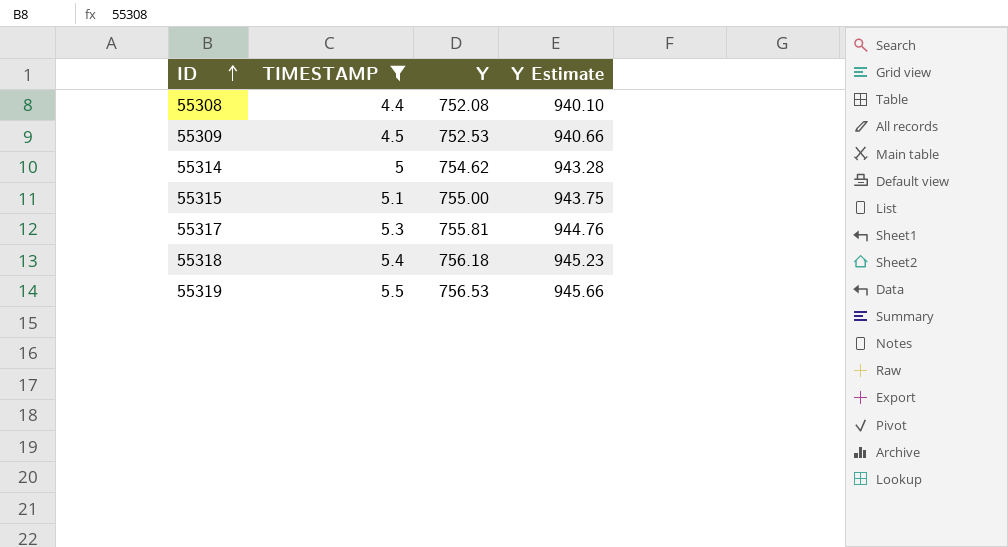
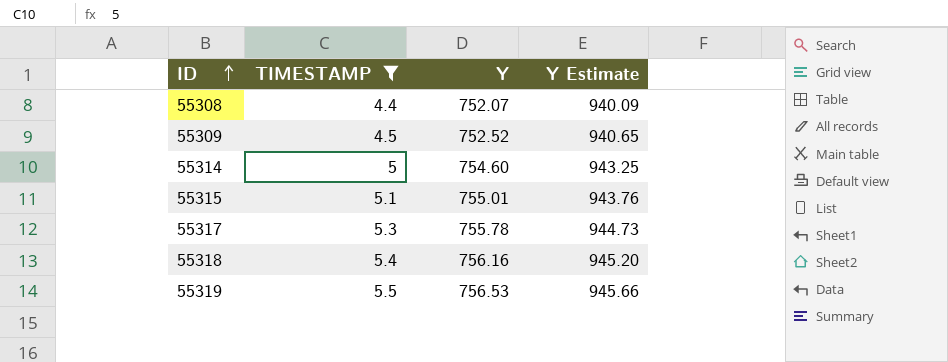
55308 | Y: 752.08 -> 752.07
55308 | Y Estimate: 940.10 -> 940.09
55309 | Y: 752.53 -> 752.52
55309 | Y Estimate: 940.66 -> 940.65
55314 | Y: 754.62 -> 754.60
55314 | Y Estimate: 943.28 -> 943.25
55315 | Y: 755.00 -> 755.01
55315 | Y Estimate: 943.75 -> 943.76
55317 | Y: 755.81 -> 755.78
55317 | Y Estimate: 944.76 -> 944.73
55318 | Y: 756.18 -> 756.16
55318 | Y Estimate: 945.23 -> 945.20

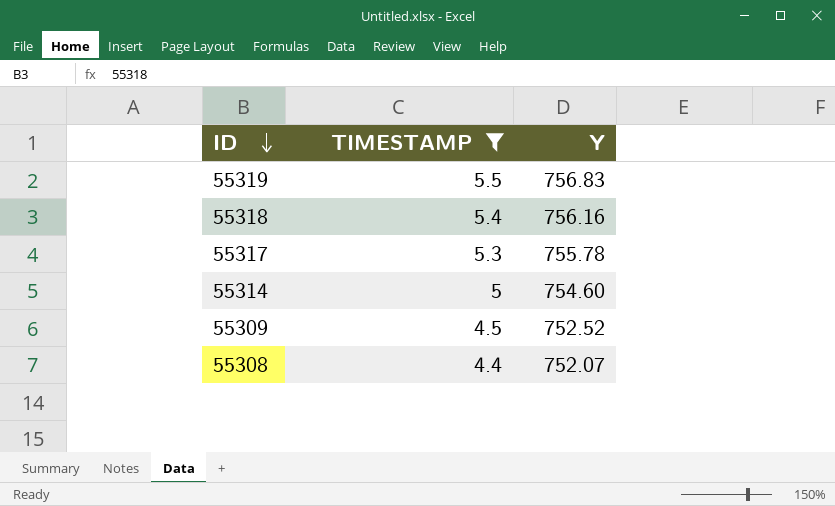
row order: ID ascending -> ID descending
column Y Estimate | formula: [Y] * 1.25 -> none
row 55315: 5.1 | 755.01 | 943.76 -> none
55319 | Y: 756.53 -> 756.83

